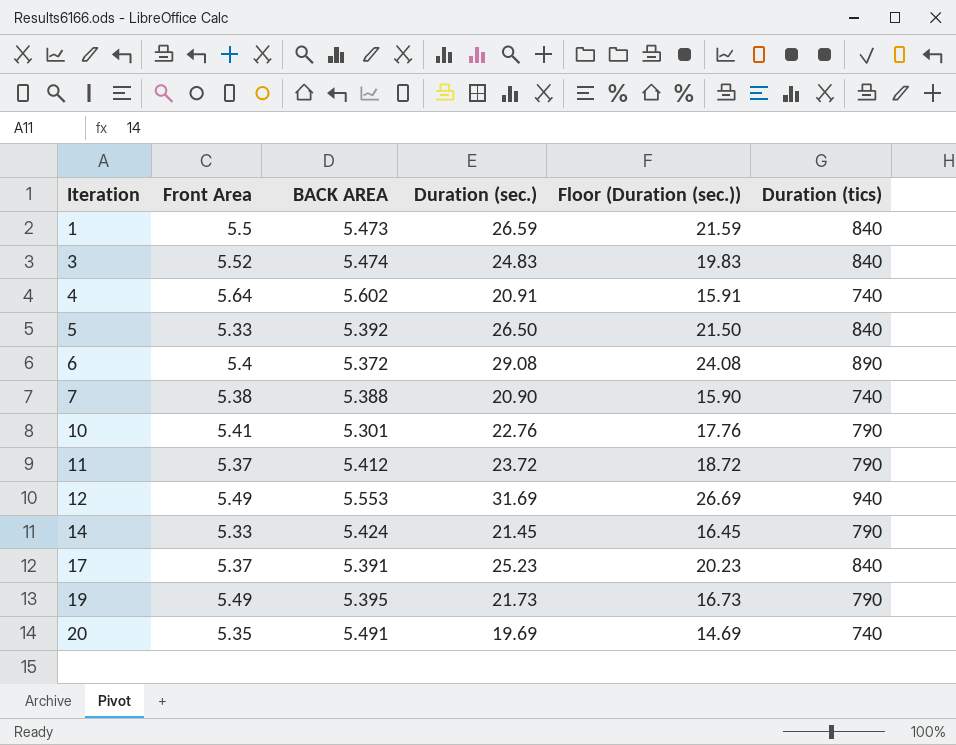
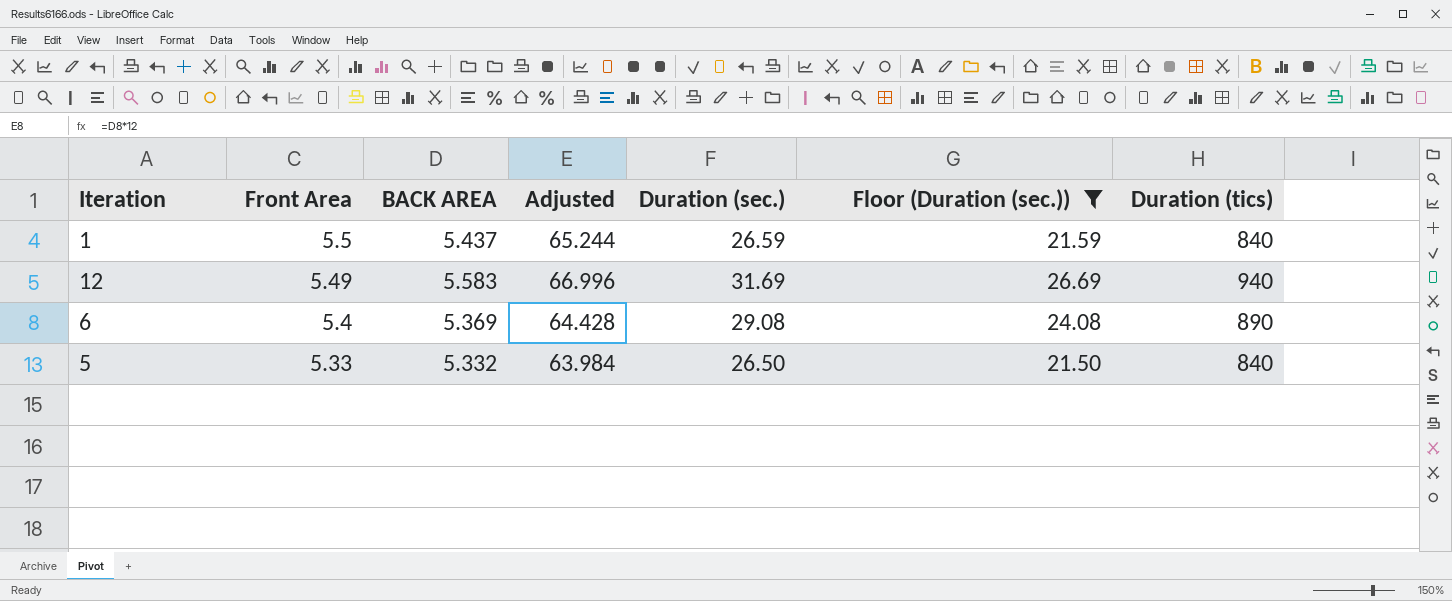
filter: none -> Floor (Duration (sec.)) >= 21.50
row order: Iteration ascending -> Front Area descending
column Adjusted | formula: none -> [BACK AREA] * 12
1 | BACK AREA: 5.473 -> 5.437
12 | BACK AREA: 5.553 -> 5.583
6 | BACK AREA: 5.372 -> 5.369
5 | BACK AREA: 5.392 -> 5.332

